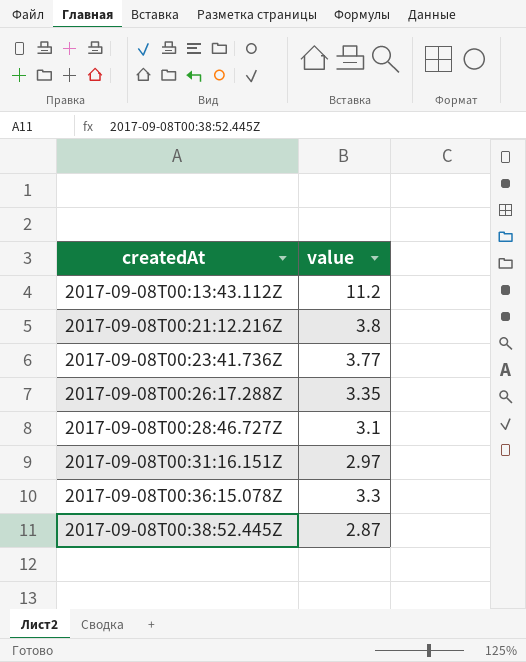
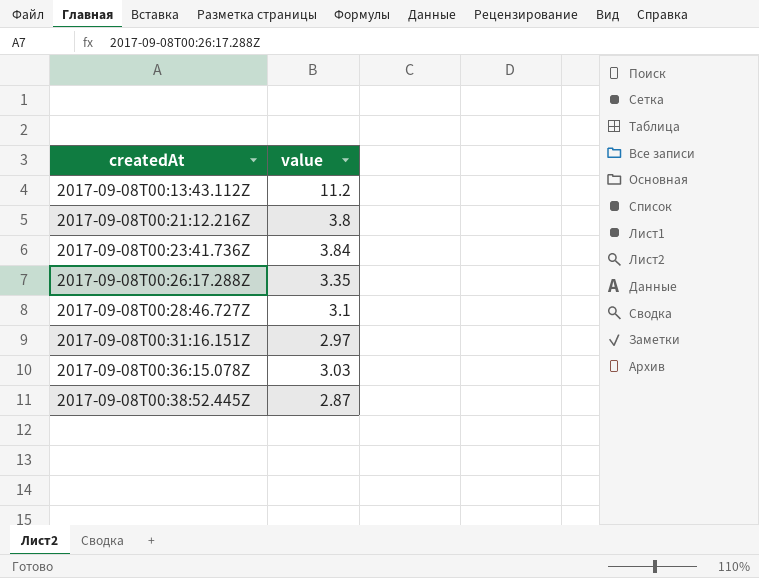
2017-09-08T00:23:41.736Z | value: 3.77 -> 3.84
2017-09-08T00:36:15.078Z | value: 3.3 -> 3.03

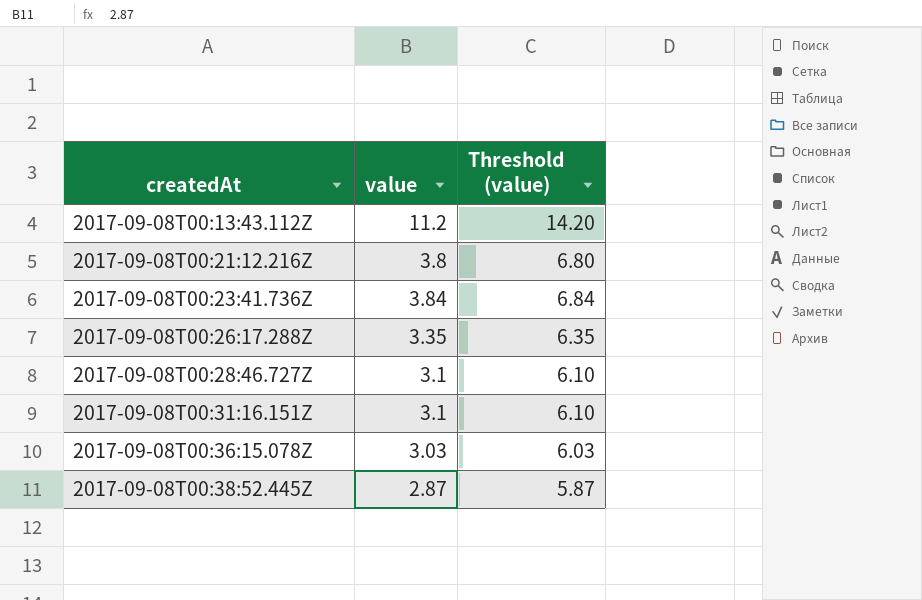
column Threshold (value) | formula: none -> [value] + 3
2017-09-08T00:31:16.151Z | value: 2.97 -> 3.1

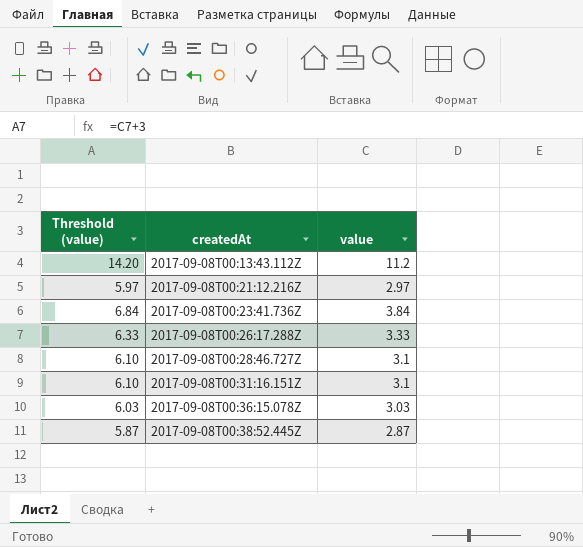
column Threshold (value) | position: 3 -> 1
2017-09-08T00:21:12.216Z | Threshold (value): 6.80 -> 5.97
2017-09-08T00:21:12.216Z | value: 3.8 -> 2.97
2017-09-08T00:26:17.288Z | Threshold (value): 6.35 -> 6.33
2017-09-08T00:26:17.288Z | value: 3.35 -> 3.33

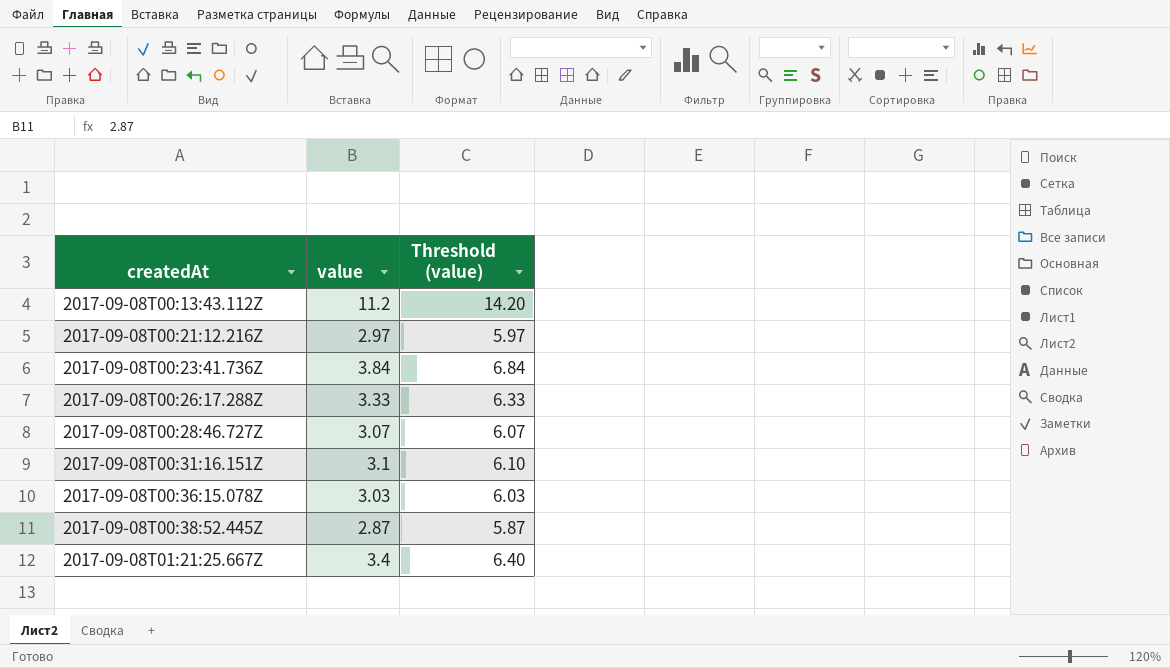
column Threshold (value) | position: 1 -> 3
2017-09-08T00:28:46.727Z | value: 3.1 -> 3.07
2017-09-08T00:28:46.727Z | Threshold (value): 6.10 -> 6.07
row 2017-09-08T01:21:25.667Z: none -> 3.4 | 6.40

